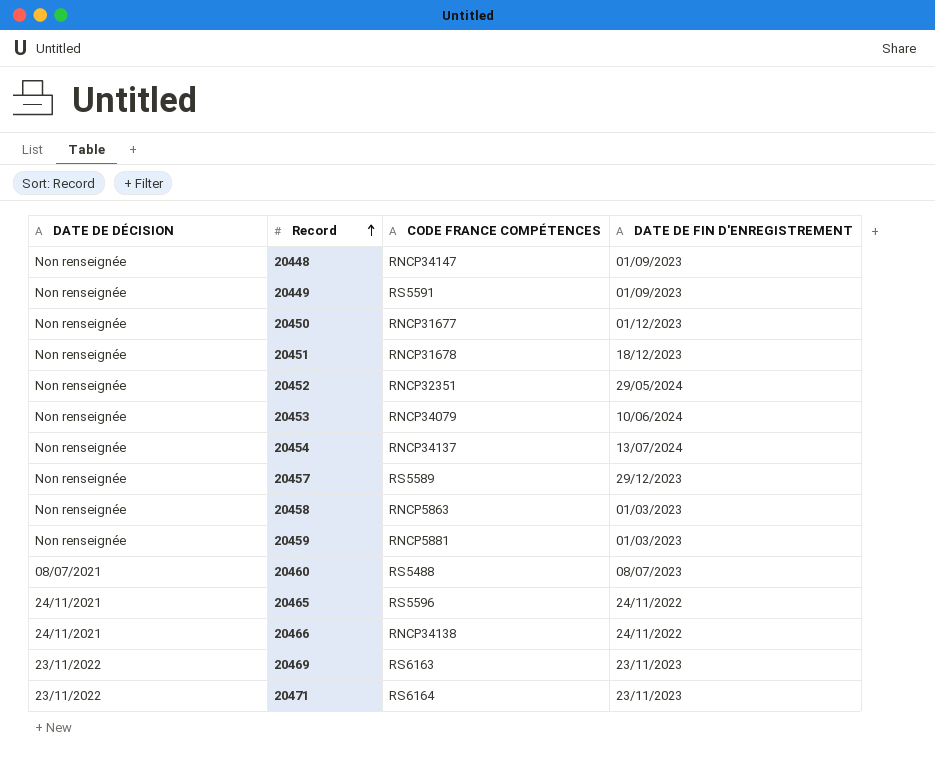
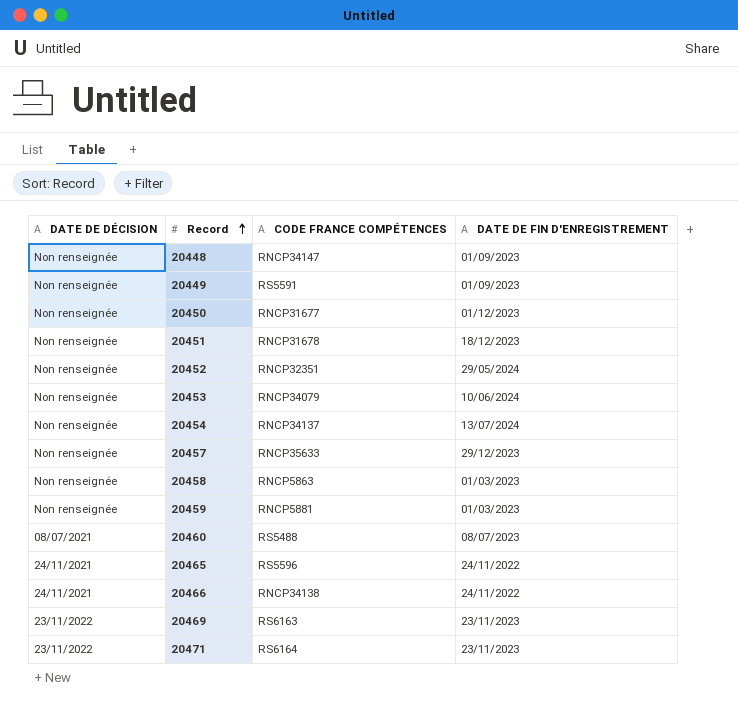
20457 | CODE FRANCE COMPÉTENCES: RS5589 -> RNCP35633

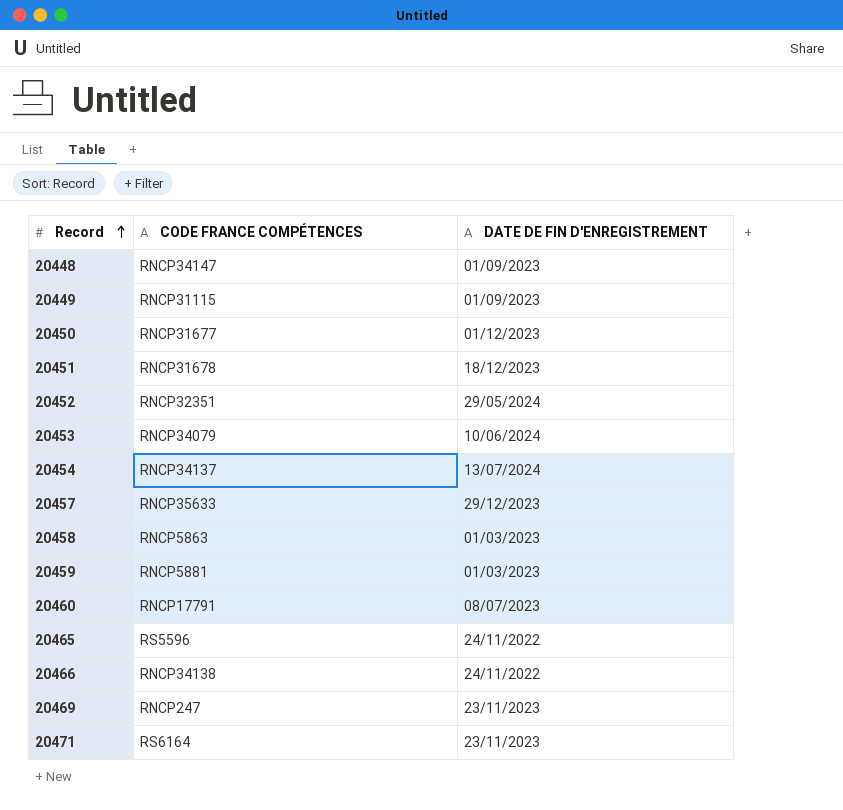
column DATE DE DÉCISION | position: 1 -> none
20449 | CODE FRANCE COMPÉTENCES: RS5591 -> RNCP31115
20460 | CODE FRANCE COMPÉTENCES: RS5488 -> RNCP17791
20469 | CODE FRANCE COMPÉTENCES: RS6163 -> RNCP247

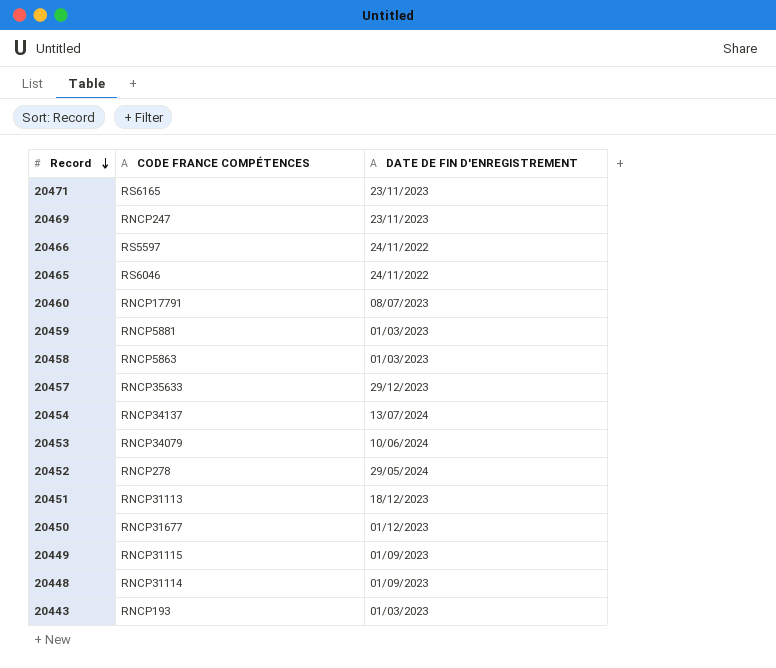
row order: Record ascending -> Record descending
20471 | CODE FRANCE COMPÉTENCES: RS6164 -> RS6165
20466 | CODE FRANCE COMPÉTENCES: RNCP34138 -> RS5597
20465 | CODE FRANCE COMPÉTENCES: RS5596 -> RS6046
20452 | CODE FRANCE COMPÉTENCES: RNCP32351 -> RNCP278
20451 | CODE FRANCE COMPÉTENCES: RNCP31678 -> RNCP31113
20448 | CODE FRANCE COMPÉTENCES: RNCP34147 -> RNCP31114
row 20443: none -> RNCP193 | 01/03/2023

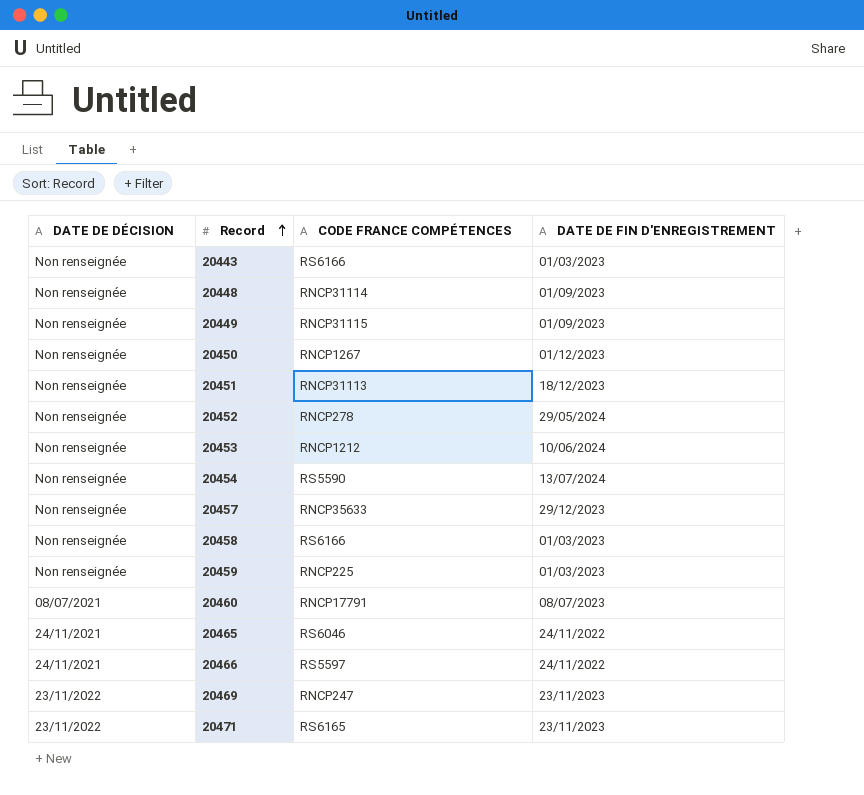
row order: Record descending -> Record ascending
column DATE DE DÉCISION | position: none -> 1
20443 | CODE FRANCE COMPÉTENCES: RNCP193 -> RS6166
20450 | CODE FRANCE COMPÉTENCES: RNCP31677 -> RNCP1267
20453 | CODE FRANCE COMPÉTENCES: RNCP34079 -> RNCP1212
20454 | CODE FRANCE COMPÉTENCES: RNCP34137 -> RS5590
20458 | CODE FRANCE COMPÉTENCES: RNCP5863 -> RS6166
20459 | CODE FRANCE COMPÉTENCES: RNCP5881 -> RNCP225

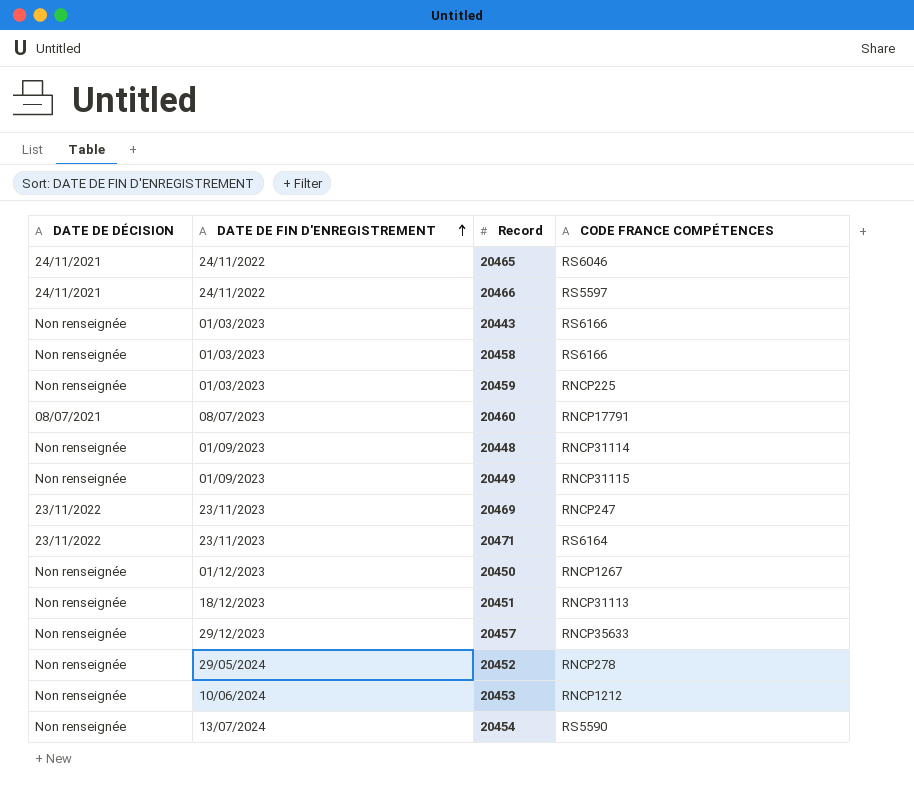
row order: Record ascending -> DATE DE FIN D'ENREGISTREMENT ascending
column DATE DE FIN D'ENREGISTREMENT | position: 4 -> 2
20471 | CODE FRANCE COMPÉTENCES: RS6165 -> RS6164

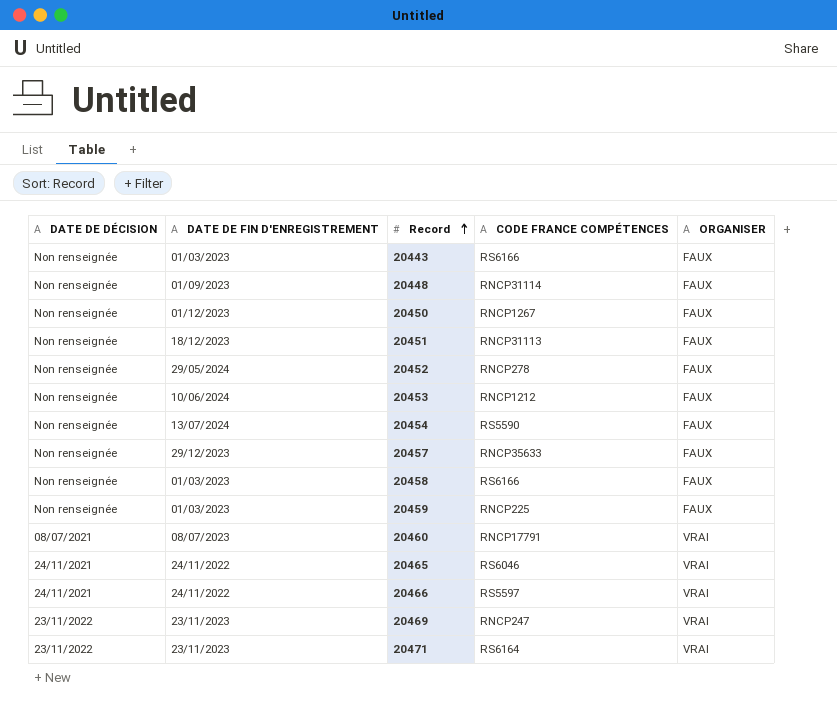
row order: DATE DE FIN D'ENREGISTREMENT ascending -> Record ascending
column ORGANISER | position: none -> 5
row 20449: Non renseignée | 01/09/2023 | RNCP31115 -> none

